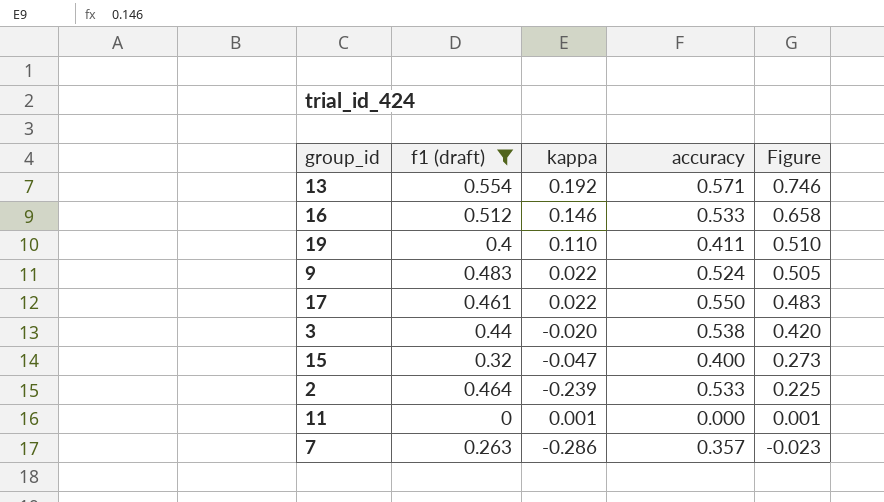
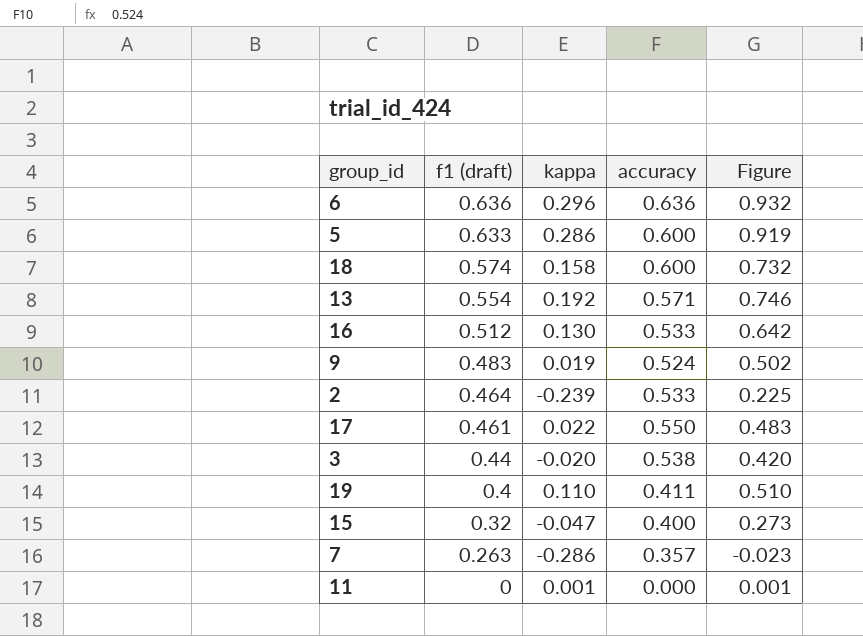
filter: f1 (draft) <= 0.554 -> none
row order: Figure descending -> f1 (draft) descending
16 | kappa: 0.146 -> 0.130
16 | Figure: 0.658 -> 0.642
9 | kappa: 0.022 -> 0.019
9 | Figure: 0.505 -> 0.502

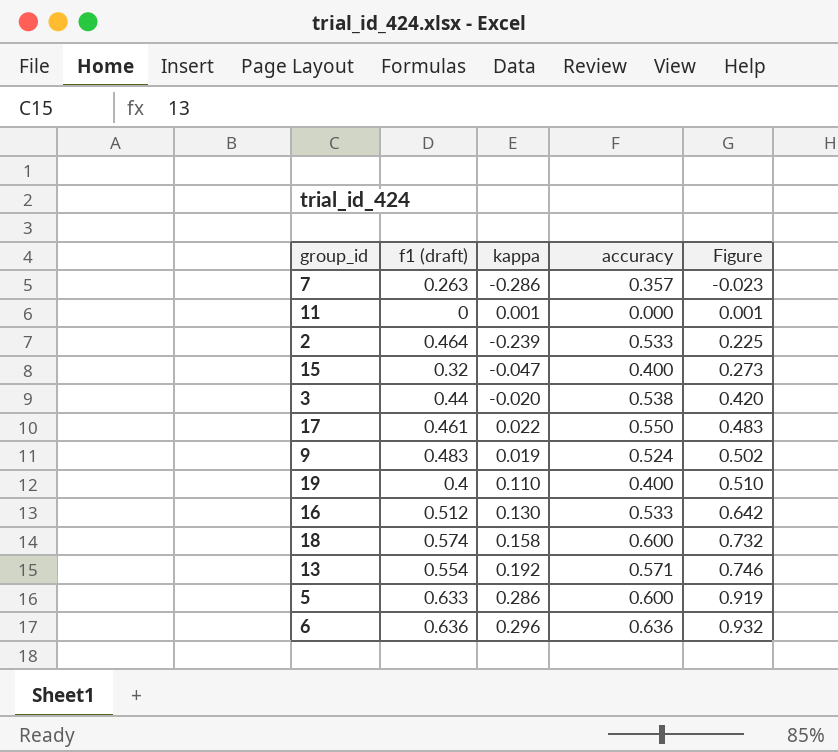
row order: f1 (draft) descending -> Figure ascending
19 | accuracy: 0.411 -> 0.400

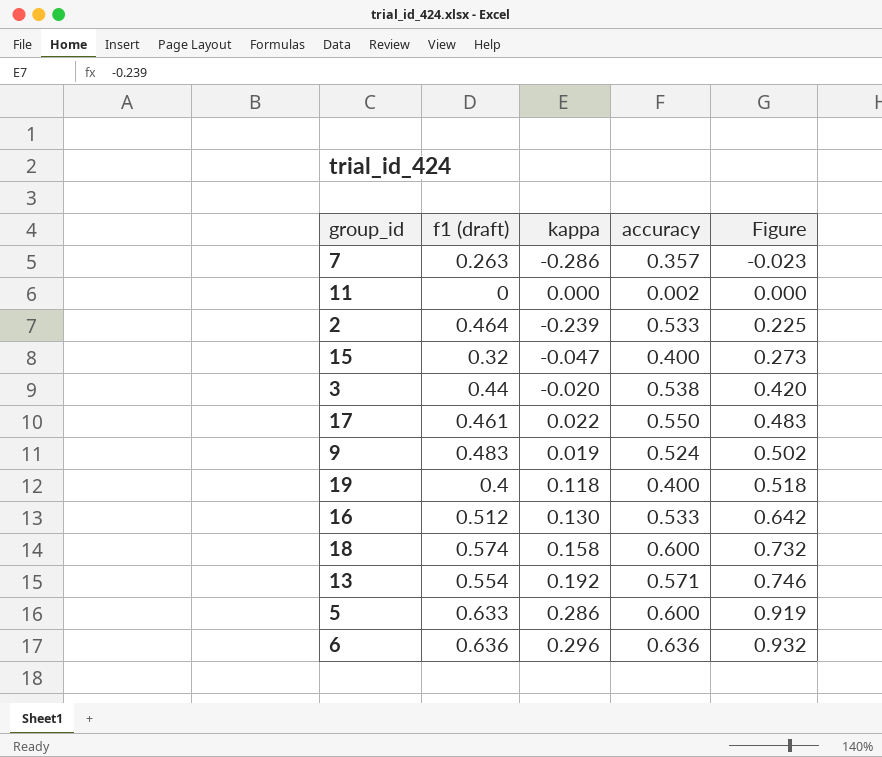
11 | kappa: 0.001 -> 0.000
11 | accuracy: 0.000 -> 0.002
11 | Figure: 0.001 -> 0.000
19 | kappa: 0.110 -> 0.118
19 | Figure: 0.510 -> 0.518

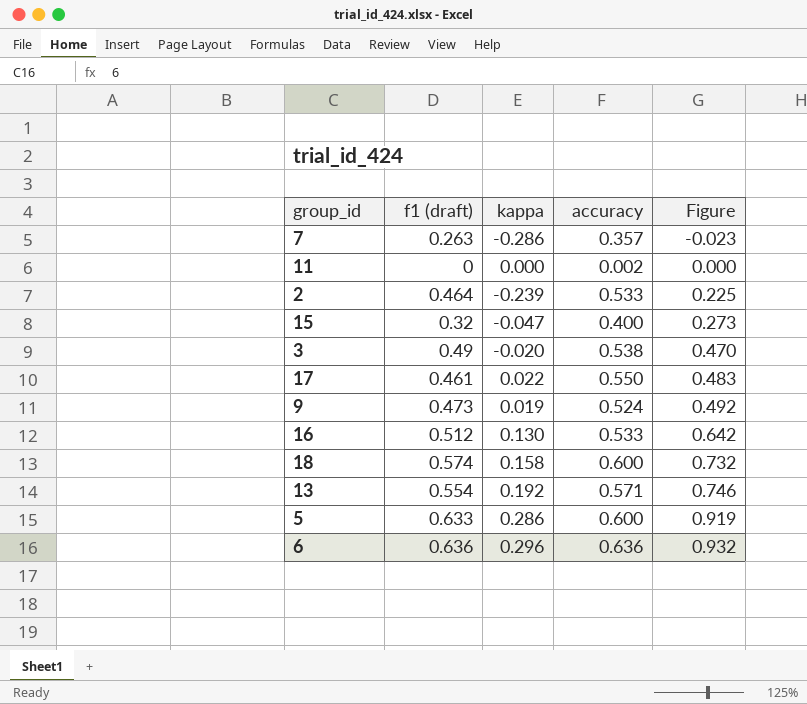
row 19: 0.4 | 0.118 | 0.400 | 0.518 -> none
3 | f1 (draft): 0.44 -> 0.49
3 | Figure: 0.420 -> 0.470
9 | f1 (draft): 0.483 -> 0.473
9 | Figure: 0.502 -> 0.492

